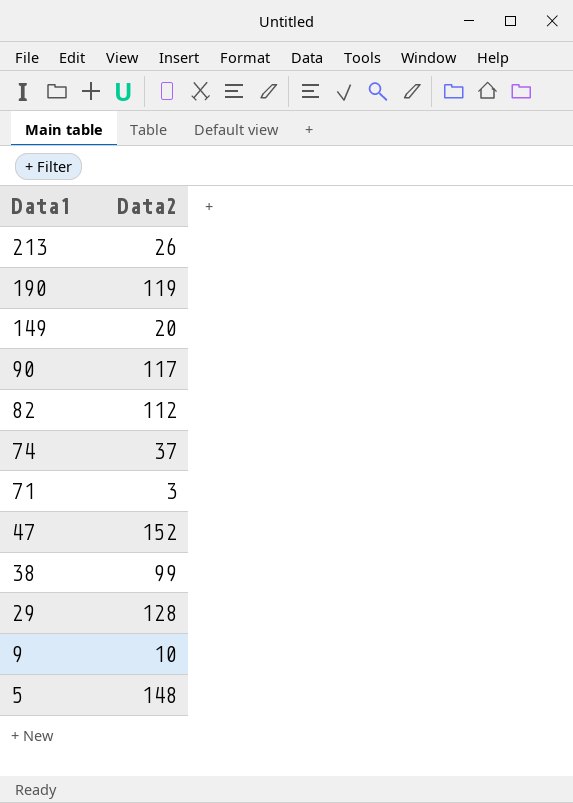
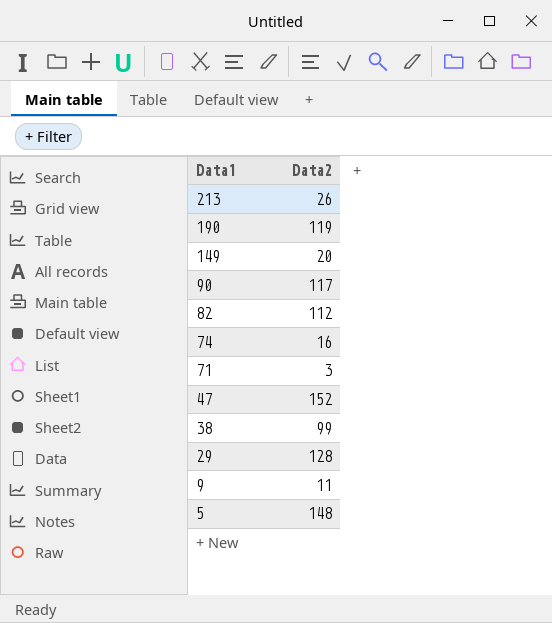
74 | Data2: 37 -> 16
9 | Data2: 10 -> 11

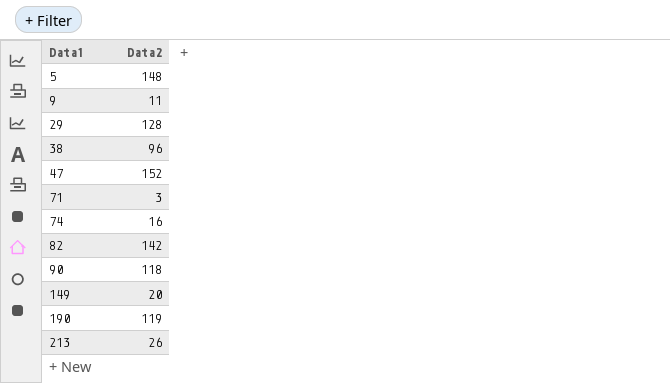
row order: Data1 descending -> Data1 ascending
38 | Data2: 99 -> 96
82 | Data2: 112 -> 142
90 | Data2: 117 -> 118

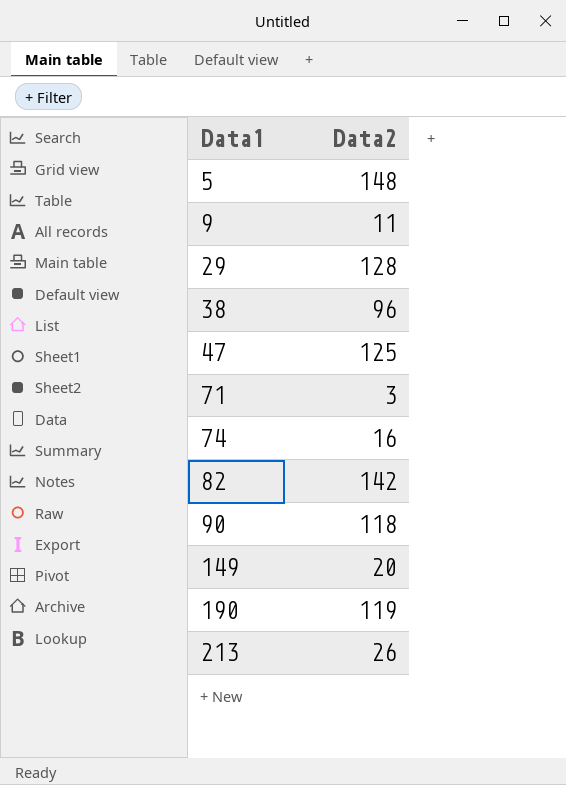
47 | Data2: 152 -> 125

